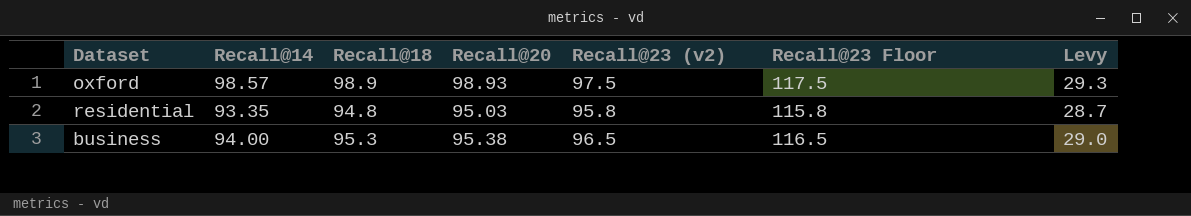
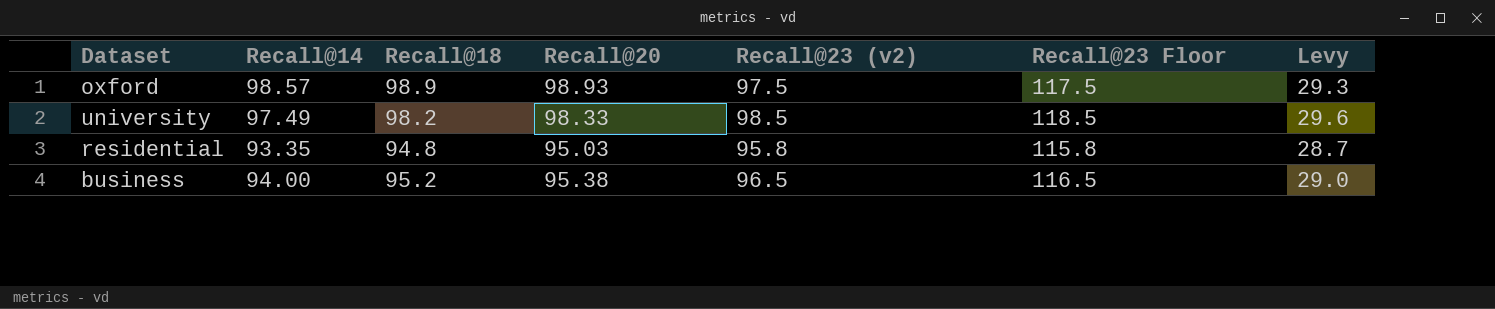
row university: none -> 97.49 | 98.2 | 98.33 | 98.5 | 118.5 | 29.6
business | Recall@18: 95.3 -> 95.2

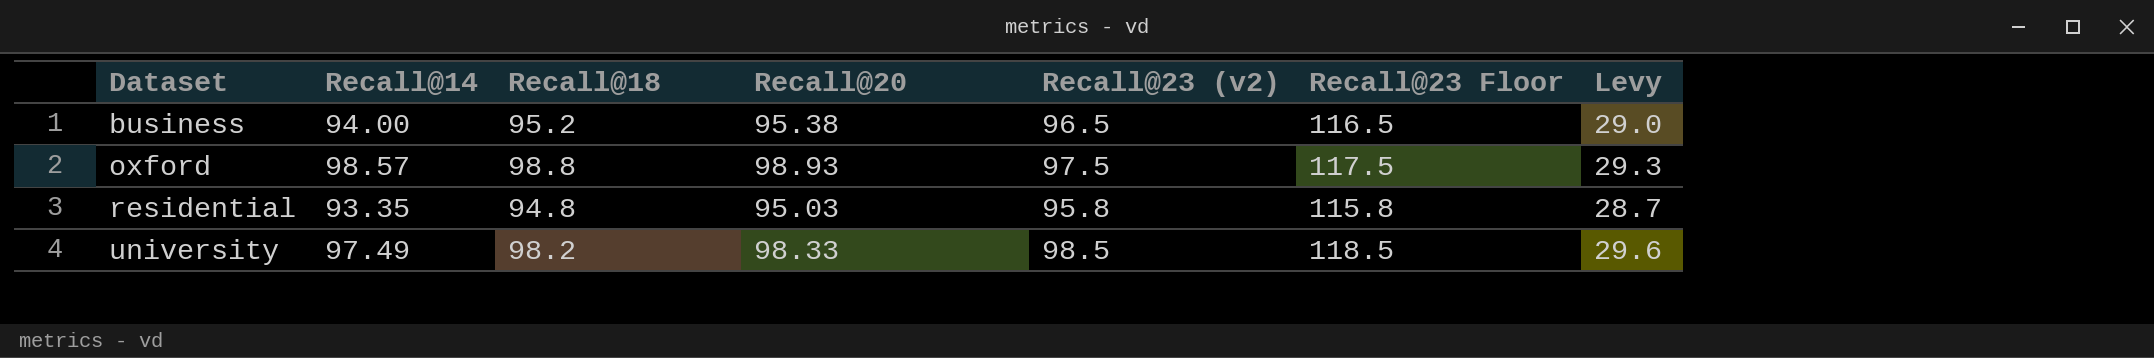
row order: none -> Dataset ascending
oxford | Recall@18: 98.9 -> 98.8

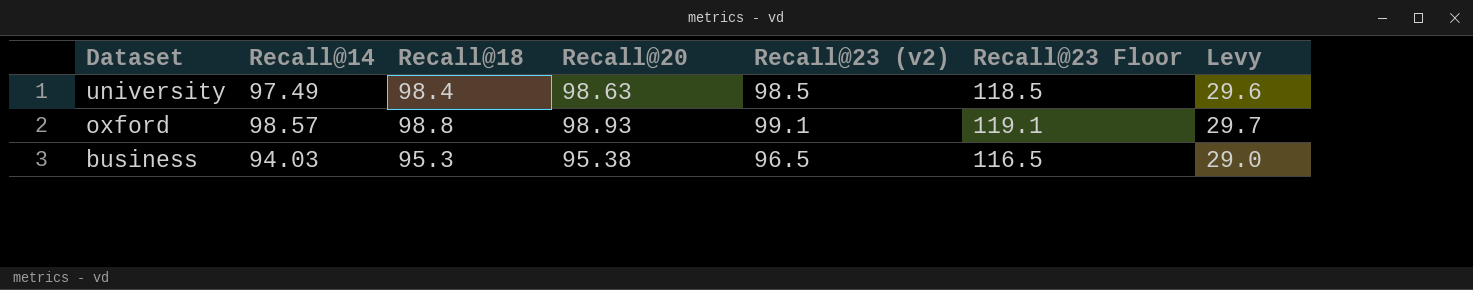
row order: Dataset ascending -> Dataset descending
row residential: 93.35 | 94.8 | 95.03 | 95.8 | 115.8 | 28.7 -> none
university | Recall@18: 98.2 -> 98.4
university | Recall@20: 98.33 -> 98.63
oxford | Recall@23 (v2): 97.5 -> 99.1
oxford | Recall@23 Floor: 117.5 -> 119.1
oxford | Levy: 29.3 -> 29.7
business | Recall@14: 94.00 -> 94.03
business | Recall@18: 95.2 -> 95.3

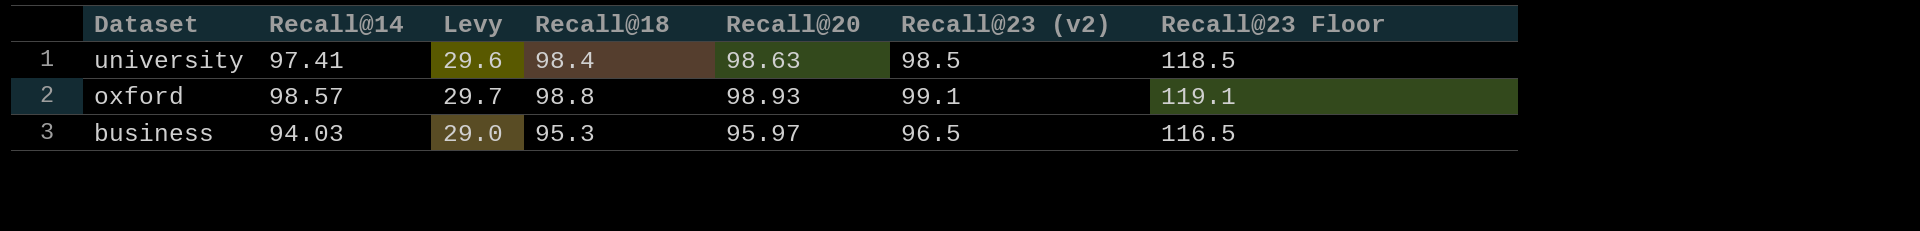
column Levy | position: 7 -> 3
university | Recall@14: 97.49 -> 97.41
business | Recall@20: 95.38 -> 95.97

